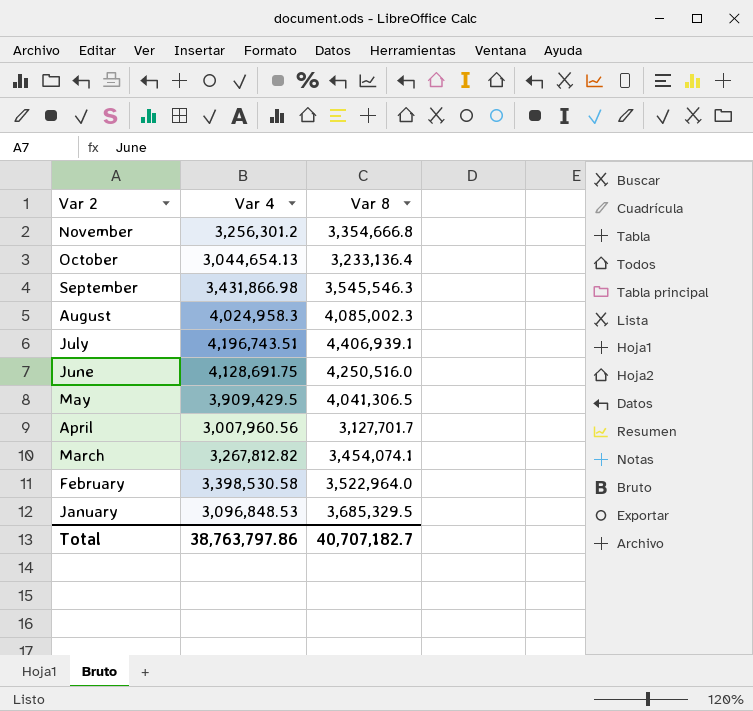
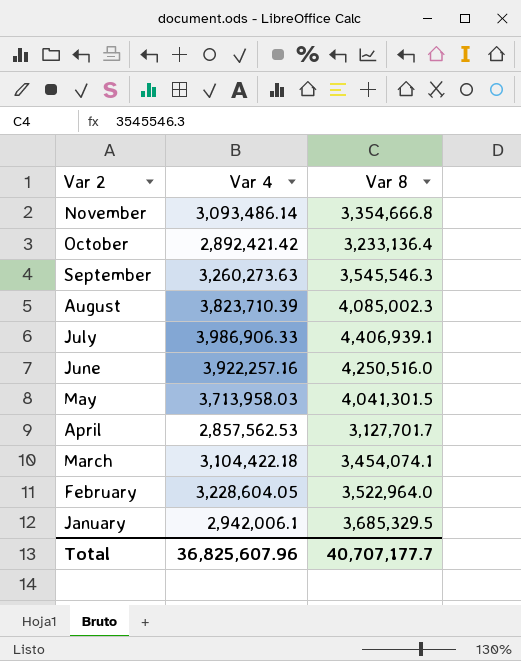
November | Var 4: 3,256,301.2 -> 3,093,486.14
October | Var 4: 3,044,654.13 -> 2,892,421.42
September | Var 4: 3,431,866.98 -> 3,260,273.63
August | Var 4: 4,024,958.3 -> 3,823,710.39
July | Var 4: 4,196,743.51 -> 3,986,906.33
June | Var 4: 4,128,691.75 -> 3,922,257.16
May | Var 4: 3,909,429.5 -> 3,713,958.03
May | Var 8: 4,041,306.5 -> 4,041,301.5
April | Var 4: 3,007,960.56 -> 2,857,562.53
March | Var 4: 3,267,812.82 -> 3,104,422.18
February | Var 4: 3,398,530.58 -> 3,228,604.05
January | Var 4: 3,096,848.53 -> 2,942,006.1
Total | Var 4: 38,763,797.86 -> 36,825,607.96
Total | Var 8: 40,707,182.7 -> 40,707,177.7

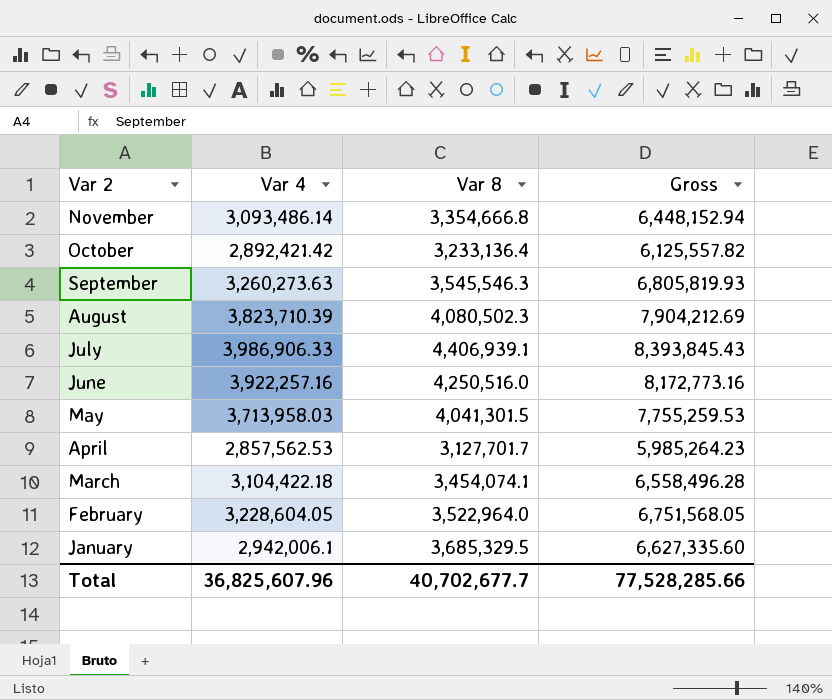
column Gross | formula: none -> [Var 4] + [Var 8]
August | Var 8: 4,085,002.3 -> 4,080,502.3
Total | Var 8: 40,707,177.7 -> 40,702,677.7

